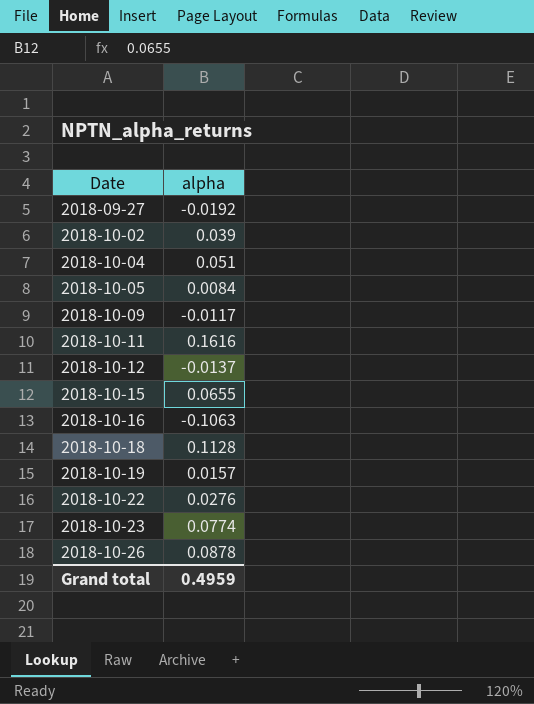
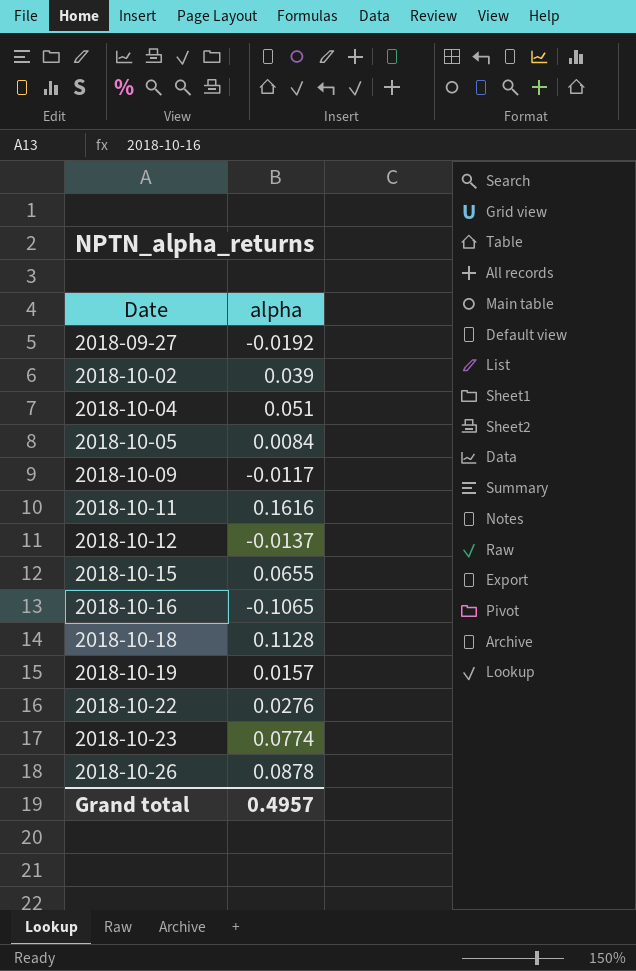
2018-10-16 | alpha: -0.1063 -> -0.1065
Grand total | alpha: 0.4959 -> 0.4957

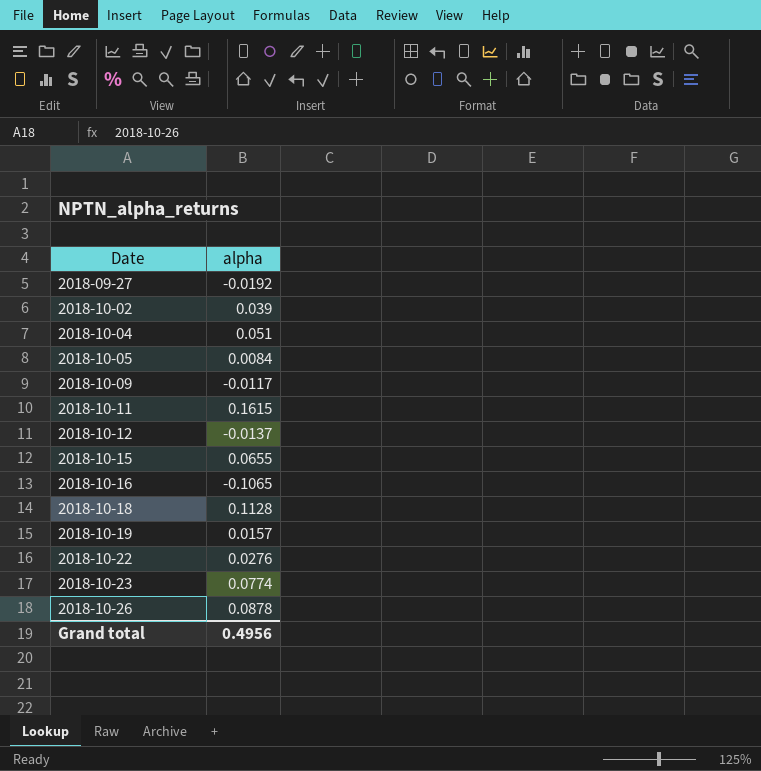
2018-10-11 | alpha: 0.1616 -> 0.1615
Grand total | alpha: 0.4957 -> 0.4956

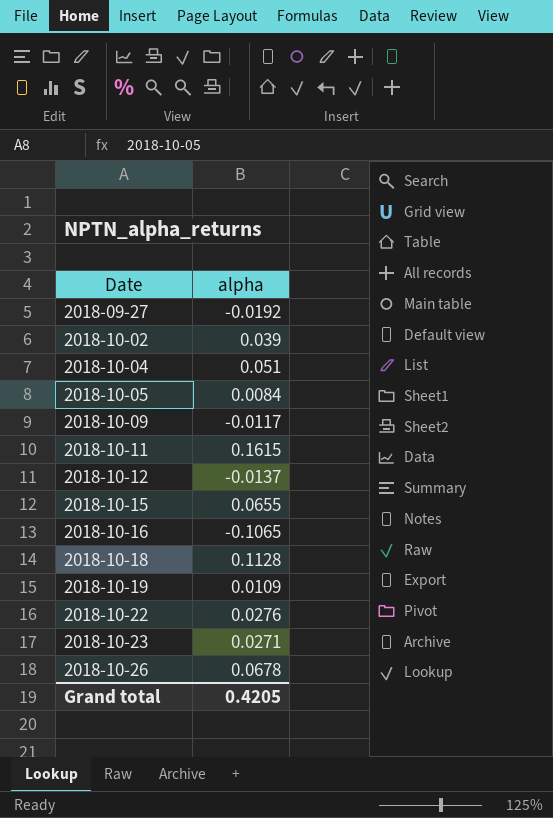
2018-10-19 | alpha: 0.0157 -> 0.0109
2018-10-23 | alpha: 0.0774 -> 0.0271
2018-10-26 | alpha: 0.0878 -> 0.0678
Grand total | alpha: 0.4956 -> 0.4205

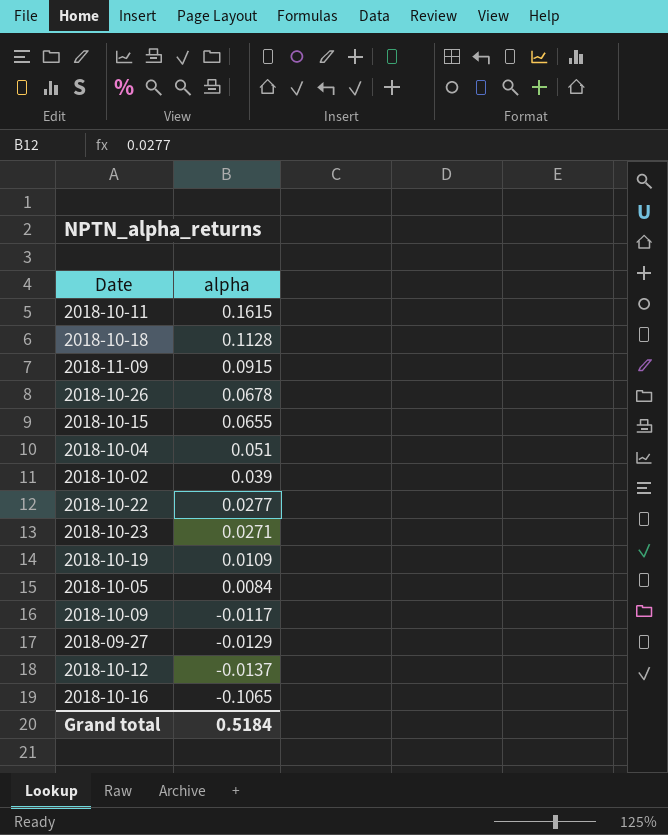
row order: Date ascending -> alpha descending
row 2018-11-09: none -> 0.0915
2018-10-22 | alpha: 0.0276 -> 0.0277
2018-09-27 | alpha: -0.0192 -> -0.0129
Grand total | alpha: 0.4205 -> 0.5184

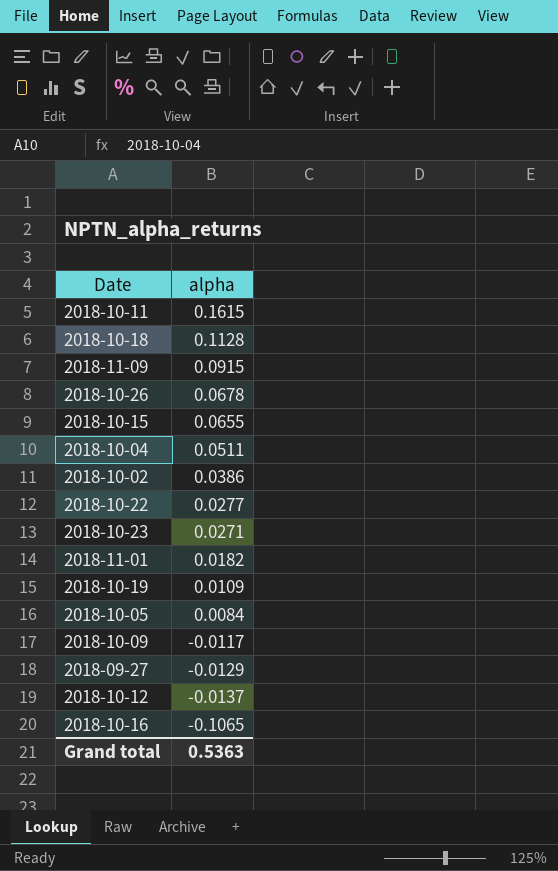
2018-10-04 | alpha: 0.051 -> 0.0511
2018-10-02 | alpha: 0.039 -> 0.0386
row 2018-11-01: none -> 0.0182
Grand total | alpha: 0.5184 -> 0.5363

